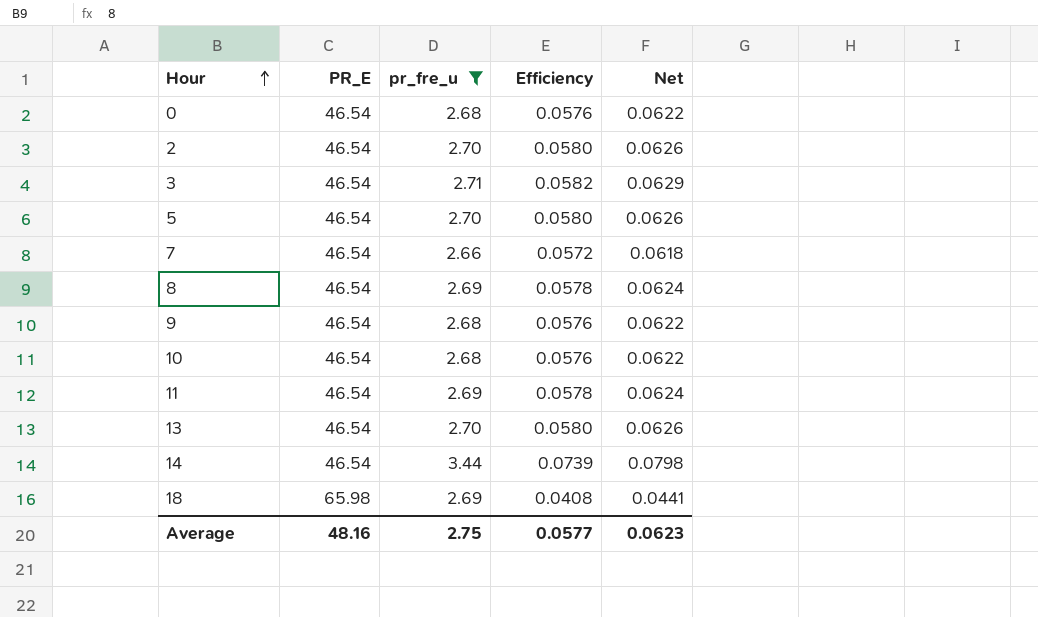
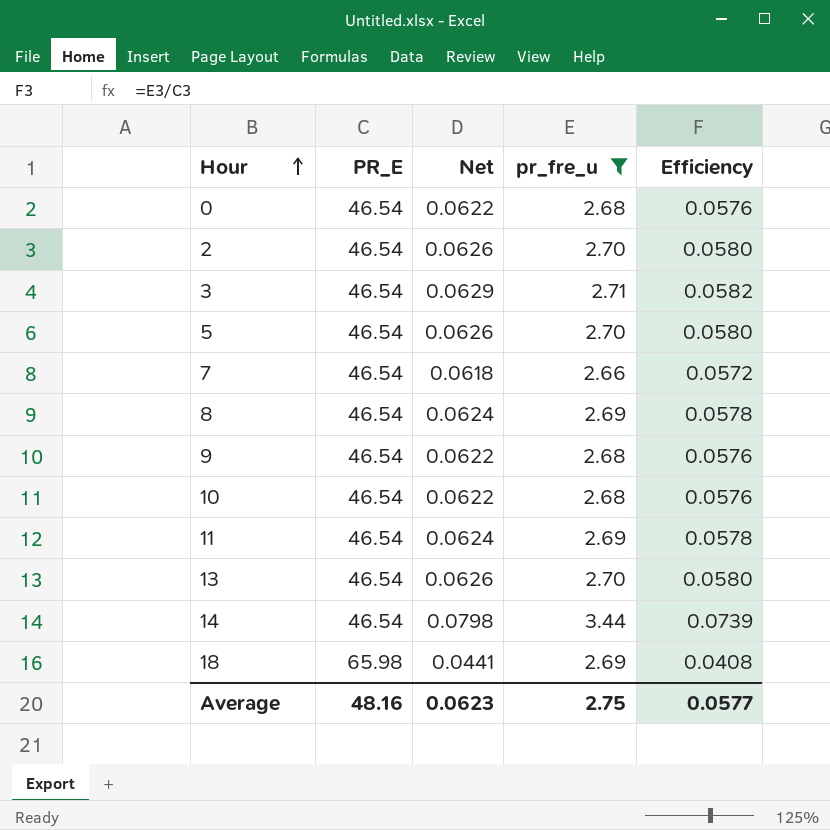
column Net | position: 5 -> 3

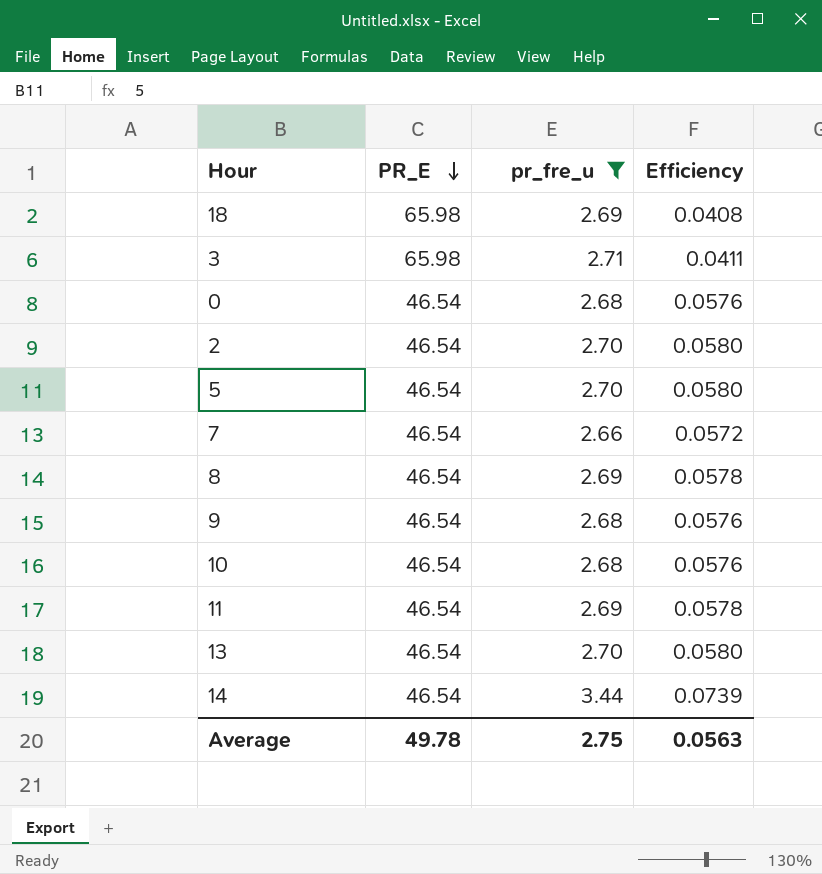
row order: Hour ascending -> PR_E descending
column Net | formula: [Efficiency] * 1.08 -> none
3 | PR_E: 46.54 -> 65.98
3 | Efficiency: 0.0582 -> 0.0411
Average | PR_E: 48.16 -> 49.78
Average | Efficiency: 0.0577 -> 0.0563

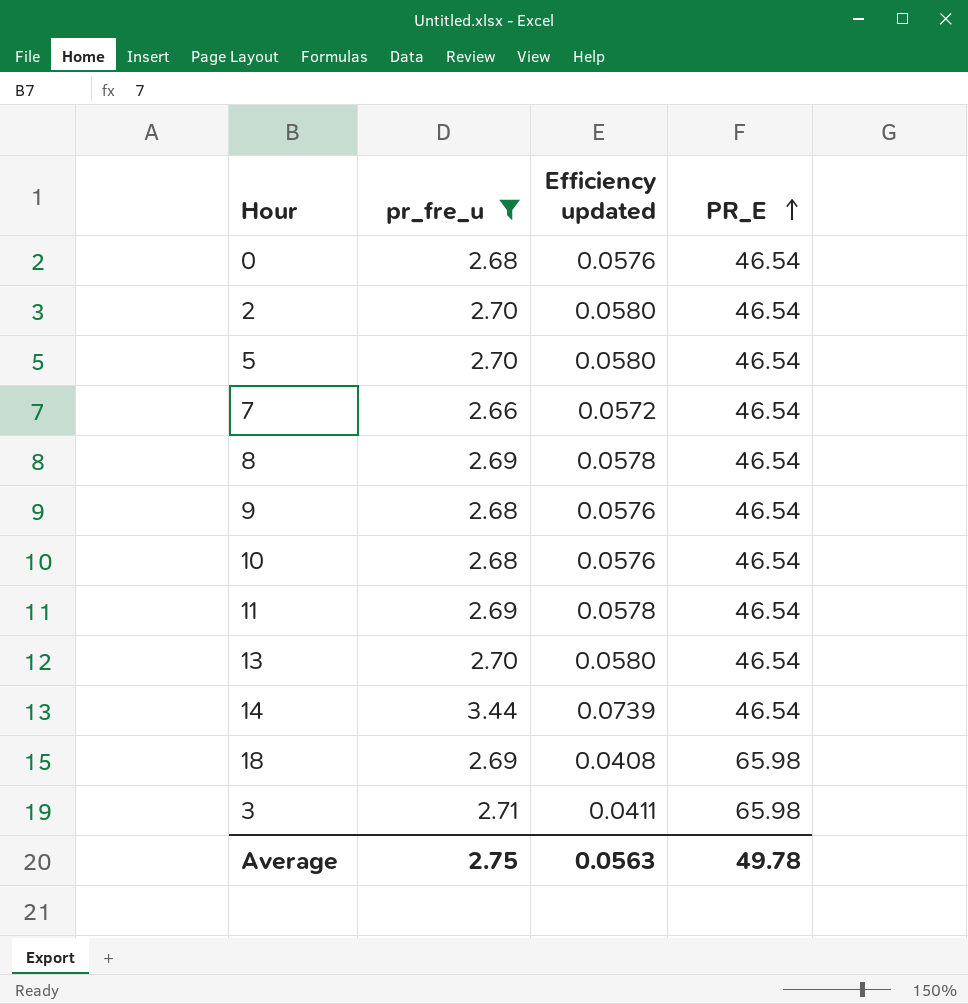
row order: PR_E descending -> PR_E ascending
column name: Efficiency -> Efficiency updated
column PR_E | position: 2 -> 4

